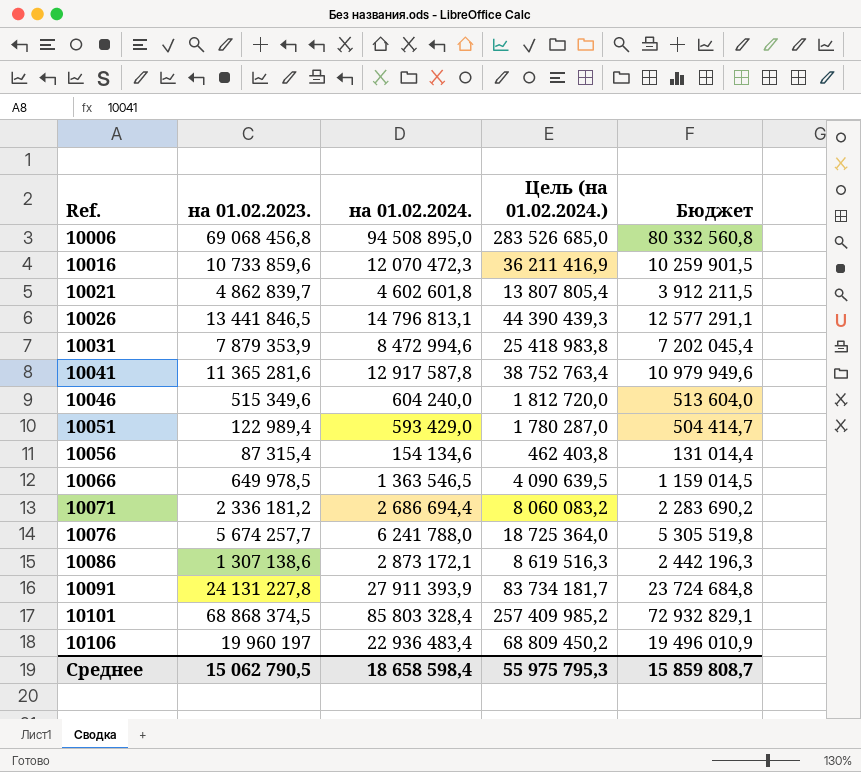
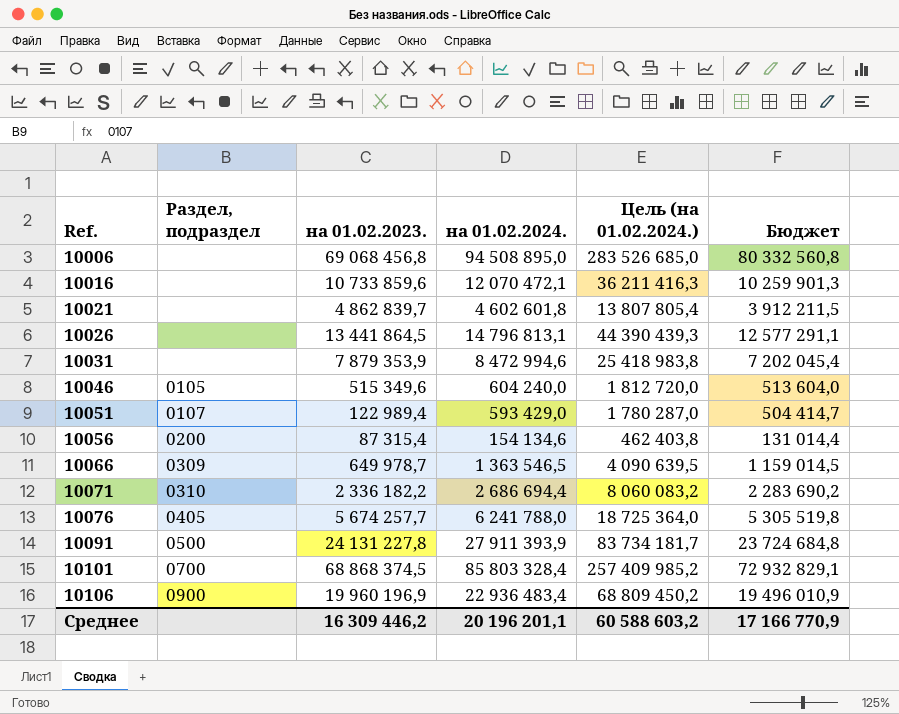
column Раздел, подраздел | position: none -> 2
row 10041: 11 365 281,6 | 12 917 587,8 | 38 752 763,4 | 10 979 949,6 -> none
row 10086: 1 307 138,6 | 2 873 172,1 | 8 619 516,3 | 2 442 196,3 -> none
10016 | на 01.02.2024.: 12 070 472,3 -> 12 070 472,1
10016 | Цель (на 01.02.2024.): 36 211 416,9 -> 36 211 416,3
10016 | Бюджет: 10 259 901,5 -> 10 259 901,3
10026 | на 01.02.2023.: 13 441 846,5 -> 13 441 864,5
10066 | на 01.02.2023.: 649 978,5 -> 649 978,7
10071 | на 01.02.2023.: 2 336 181,2 -> 2 336 182,2
10106 | на 01.02.2023.: 19 960 197 -> 19 960 196,9
Среднее | на 01.02.2023.: 15 062 790,5 -> 16 309 446,2
Среднее | на 01.02.2024.: 18 658 598,4 -> 20 196 201,1
Среднее | Цель (на 01.02.2024.): 55 975 795,3 -> 60 588 603,2
Среднее | Бюджет: 15 859 808,7 -> 17 166 770,9

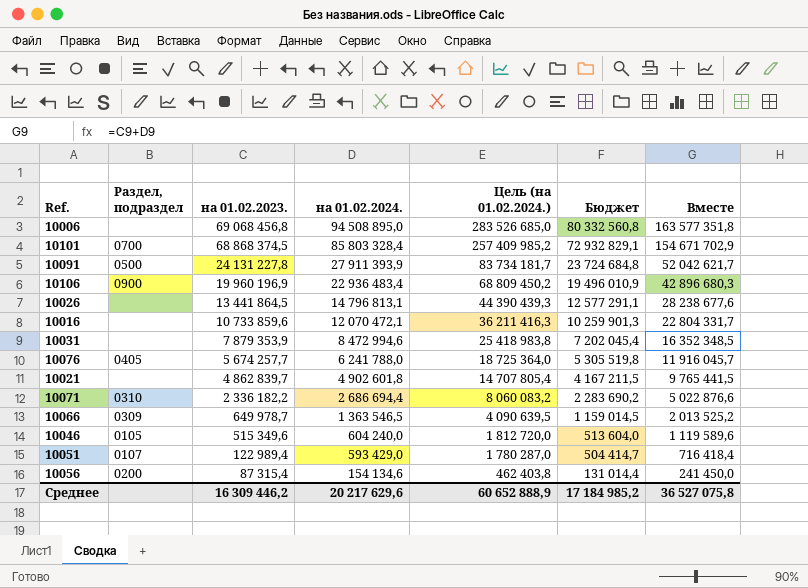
row order: Ref. ascending -> на 01.02.2023. descending
column Вместе | formula: none -> [на 01.02.2023.] + [на 01.02.2024.]
10021 | на 01.02.2024.: 4 602 601,8 -> 4 902 601,8
10021 | Цель (на 01.02.2024.): 13 807 805,4 -> 14 707 805,4
10021 | Бюджет: 3 912 211,5 -> 4 167 211,5
Среднее | на 01.02.2024.: 20 196 201,1 -> 20 217 629,6
Среднее | Цель (на 01.02.2024.): 60 588 603,2 -> 60 652 888,9
Среднее | Бюджет: 17 166 770,9 -> 17 184 985,2

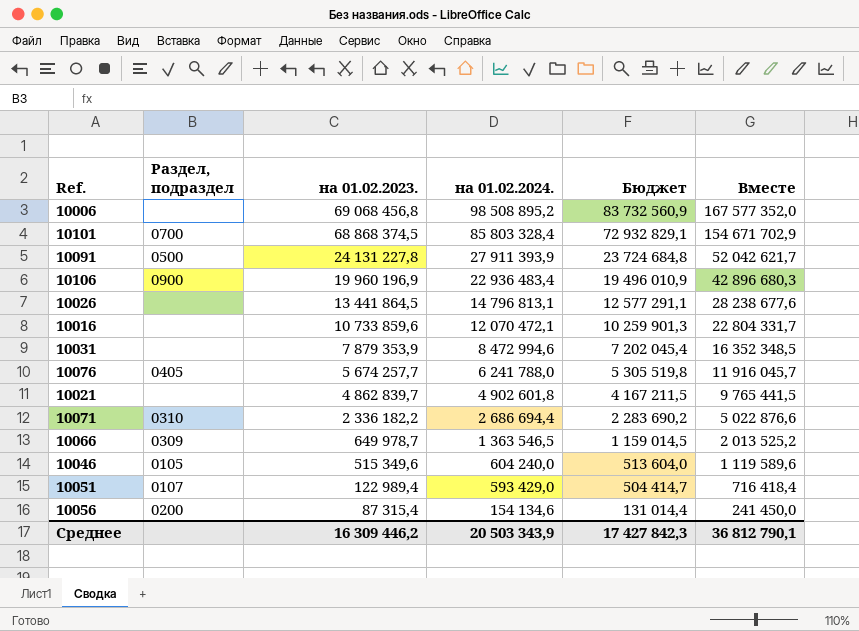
column Цель (на 01.02.2024.) | formula: [на 01.02.2024.] * 3 -> none
10006 | на 01.02.2024.: 94 508 895,0 -> 98 508 895,2
10006 | Бюджет: 80 332 560,8 -> 83 732 560,9
10006 | Вместе: 163 577 351,8 -> 167 577 352,0
Среднее | на 01.02.2024.: 20 217 629,6 -> 20 503 343,9
Среднее | Бюджет: 17 184 985,2 -> 17 427 842,3
Среднее | Вместе: 36 527 075,8 -> 36 812 790,1

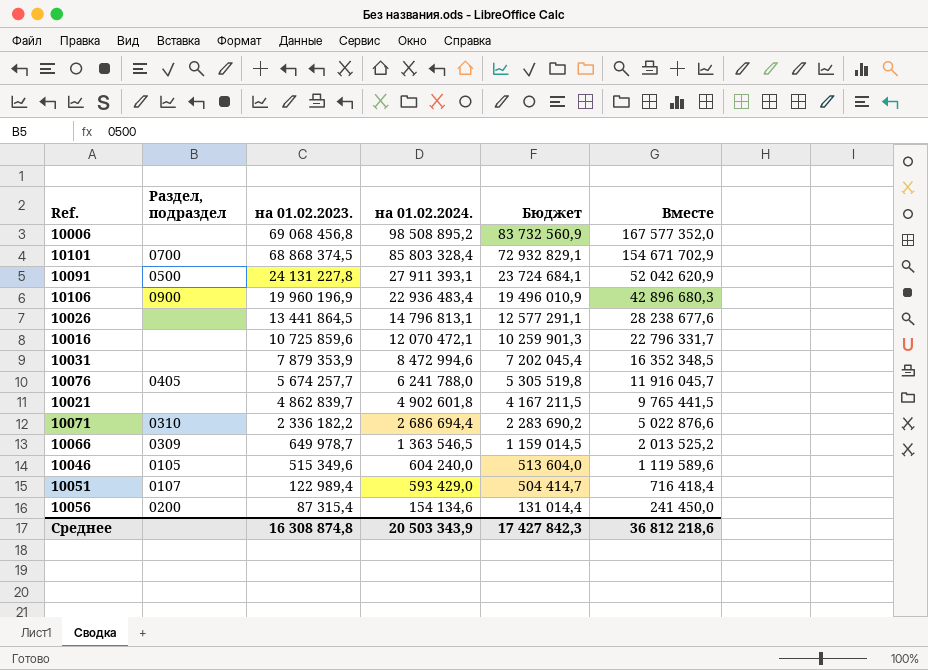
10091 | на 01.02.2024.: 27 911 393,9 -> 27 911 393,1
10091 | Бюджет: 23 724 684,8 -> 23 724 684,1
10091 | Вместе: 52 042 621,7 -> 52 042 620,9
10016 | на 01.02.2023.: 10 733 859,6 -> 10 725 859,6
10016 | Вместе: 22 804 331,7 -> 22 796 331,7
Среднее | на 01.02.2023.: 16 309 446,2 -> 16 308 874,8
Среднее | Вместе: 36 812 790,1 -> 36 812 218,6

